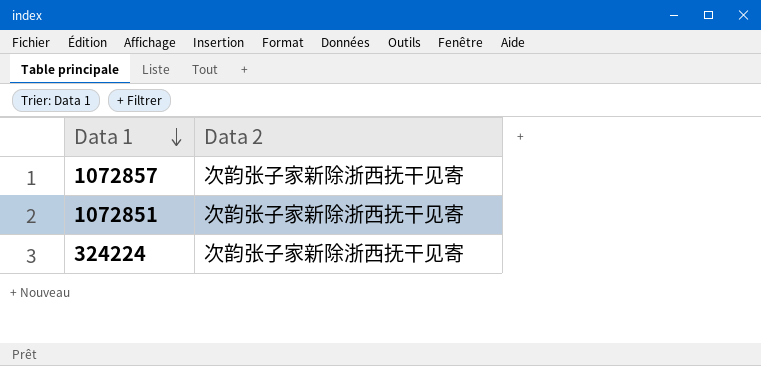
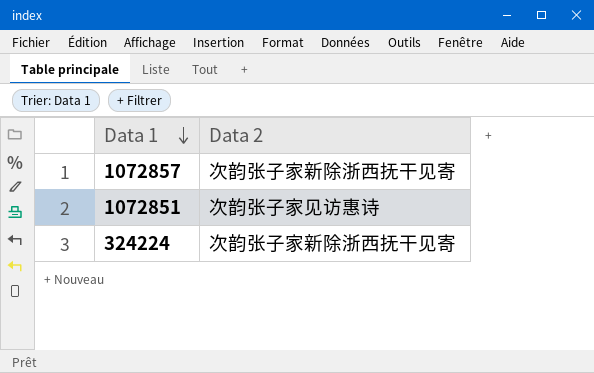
1072851 | Data 2: 次韵张子家新除浙西抚干见寄 -> 次韵张子家见访惠诗

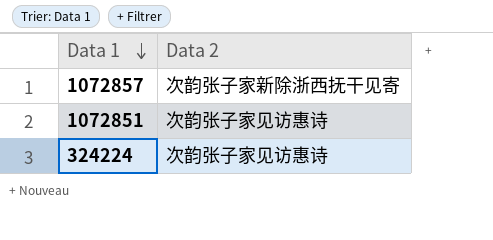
324224 | Data 2: 次韵张子家新除浙西抚干见寄 -> 次韵张子家见访惠诗

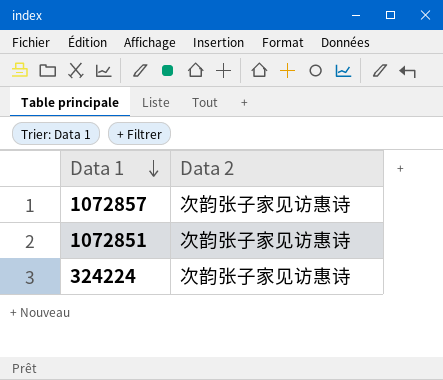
1072857 | Data 2: 次韵张子家新除浙西抚干见寄 -> 次韵张子家见访惠诗

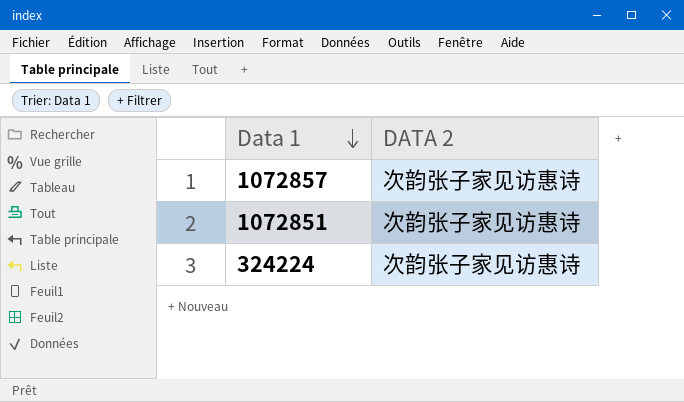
column name: Data 2 -> DATA 2

